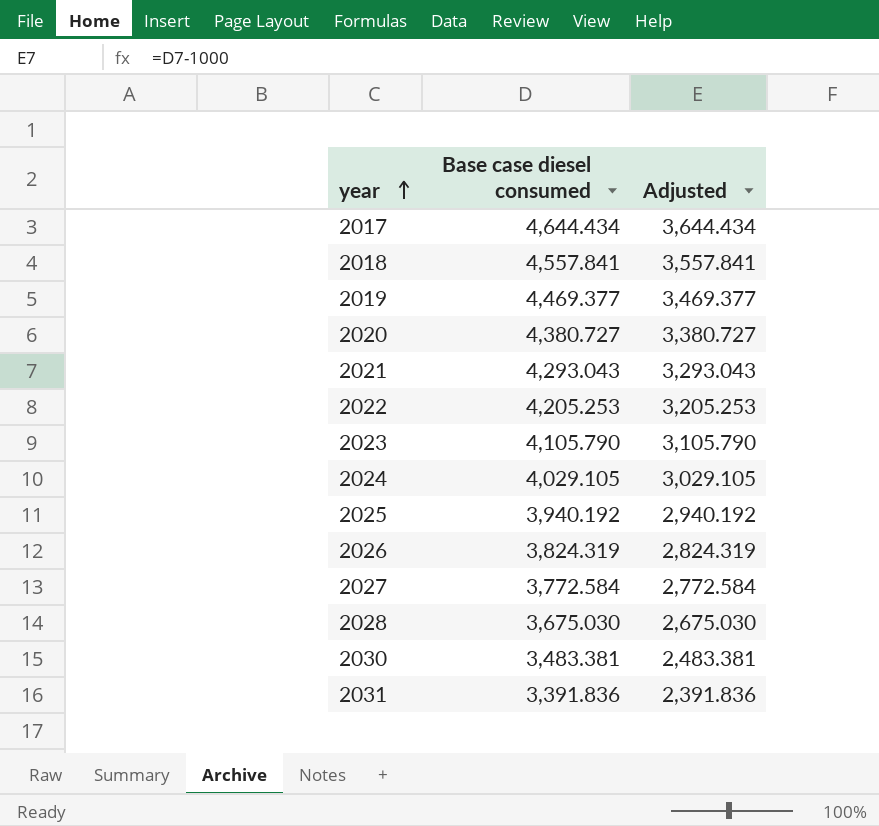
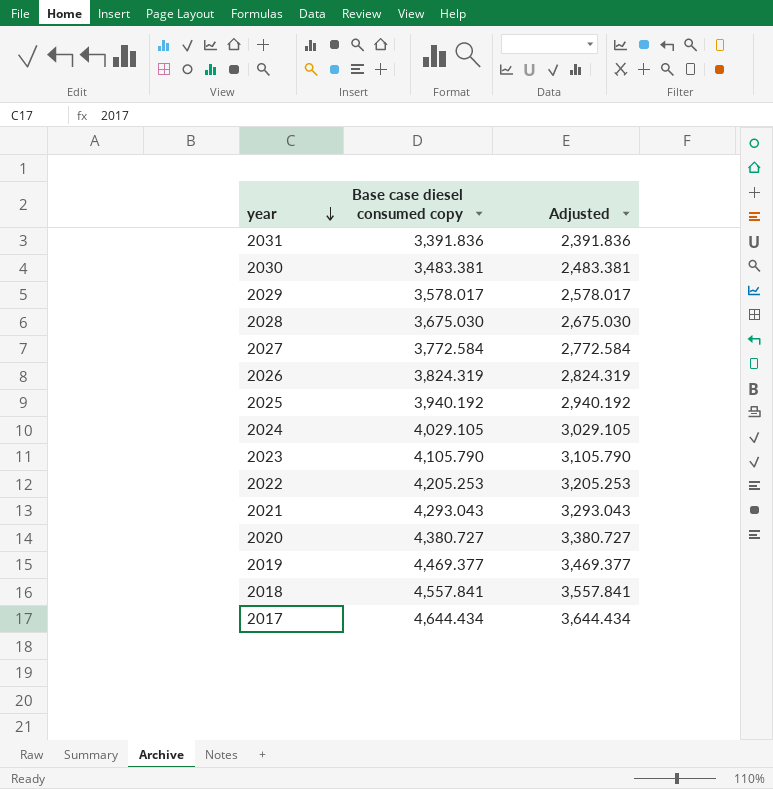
row order: year ascending -> year descending
column name: Base case diesel consumed -> Base case diesel consumed copy
row 2029: none -> 3,578.017 | 2,578.017

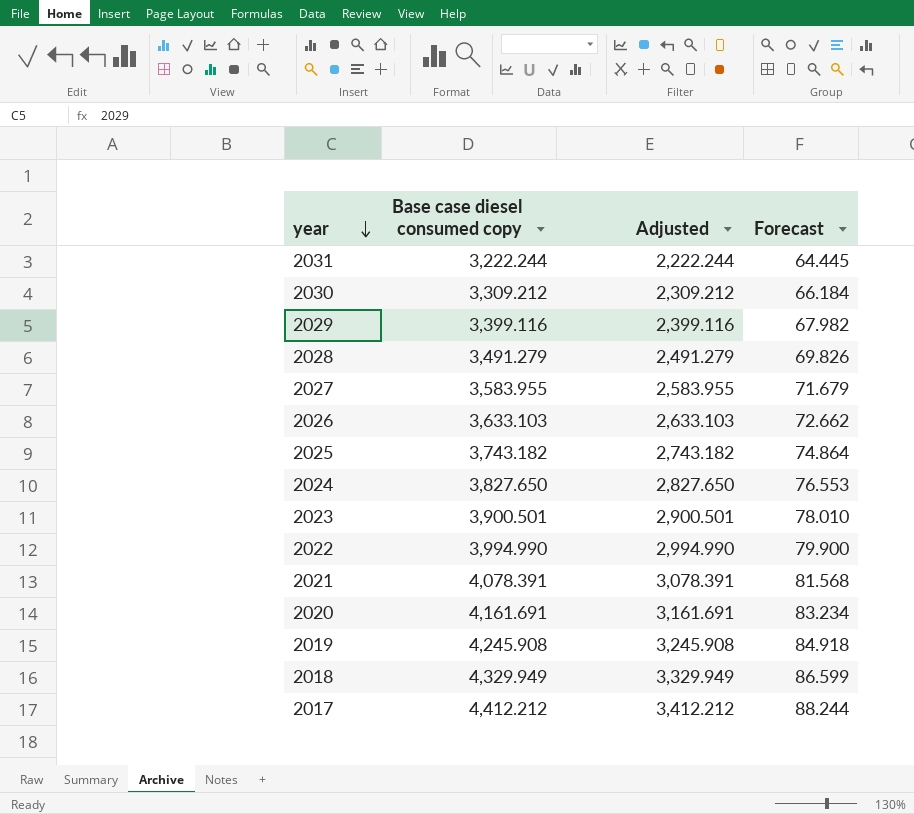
column Forecast | formula: none -> [Base case diesel consumed copy] * 0.02
2031 | Base case diesel consumed copy: 3,391.836 -> 3,222.244
2031 | Adjusted: 2,391.836 -> 2,222.244
2030 | Base case diesel consumed copy: 3,483.381 -> 3,309.212
2030 | Adjusted: 2,483.381 -> 2,309.212
2029 | Base case diesel consumed copy: 3,578.017 -> 3,399.116
2029 | Adjusted: 2,578.017 -> 2,399.116
2028 | Base case diesel consumed copy: 3,675.030 -> 3,491.279
2028 | Adjusted: 2,675.030 -> 2,491.279
2027 | Base case diesel consumed copy: 3,772.584 -> 3,583.955
2027 | Adjusted: 2,772.584 -> 2,583.955
2026 | Base case diesel consumed copy: 3,824.319 -> 3,633.103
2026 | Adjusted: 2,824.319 -> 2,633.103
2025 | Base case diesel consumed copy: 3,940.192 -> 3,743.182
2025 | Adjusted: 2,940.192 -> 2,743.182
2024 | Base case diesel consumed copy: 4,029.105 -> 3,827.650
2024 | Adjusted: 3,029.105 -> 2,827.650
2023 | Base case diesel consumed copy: 4,105.790 -> 3,900.501
2023 | Adjusted: 3,105.790 -> 2,900.501
2022 | Base case diesel consumed copy: 4,205.253 -> 3,994.990
2022 | Adjusted: 3,205.253 -> 2,994.990
2021 | Base case diesel consumed copy: 4,293.043 -> 4,078.391
2021 | Adjusted: 3,293.043 -> 3,078.391
2020 | Base case diesel consumed copy: 4,380.727 -> 4,161.691
2020 | Adjusted: 3,380.727 -> 3,161.691
2019 | Base case diesel consumed copy: 4,469.377 -> 4,245.908
2019 | Adjusted: 3,469.377 -> 3,245.908
2018 | Base case diesel consumed copy: 4,557.841 -> 4,329.949
2018 | Adjusted: 3,557.841 -> 3,329.949
2017 | Base case diesel consumed copy: 4,644.434 -> 4,412.212
2017 | Adjusted: 3,644.434 -> 3,412.212

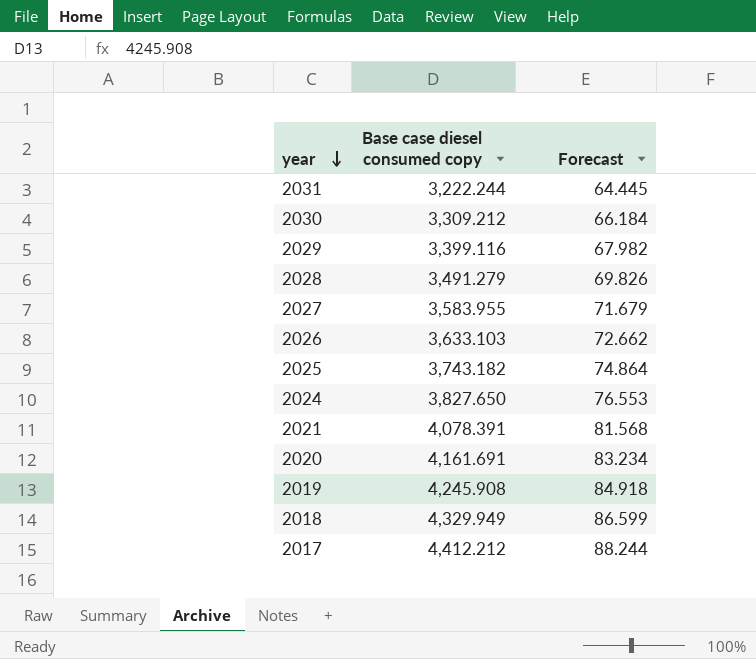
column Adjusted | formula: [Base case diesel consumed copy] - 1000 -> none
row 2023: 3,900.501 | 2,900.501 | 78.010 -> none
row 2022: 3,994.990 | 2,994.990 | 79.900 -> none

